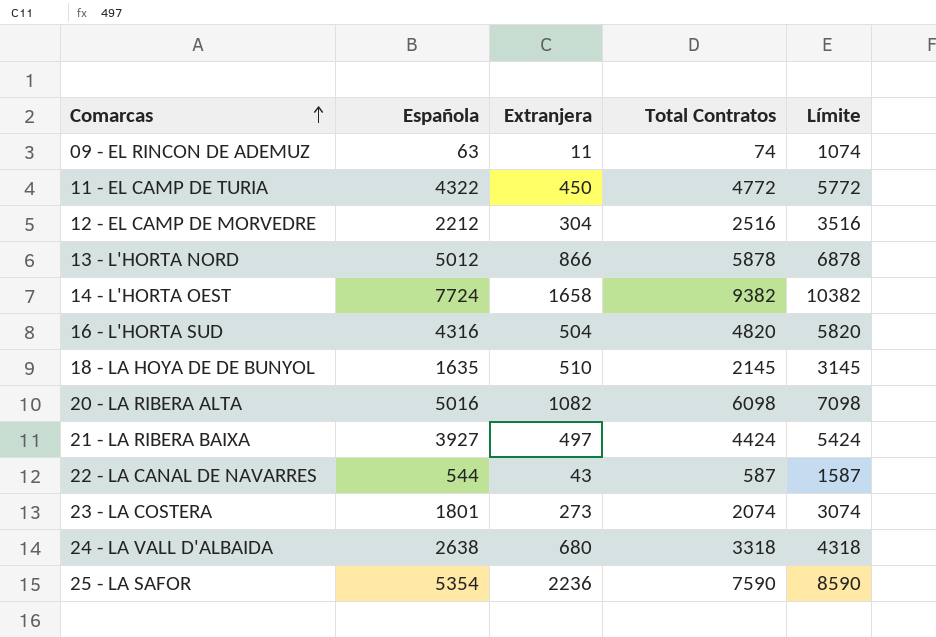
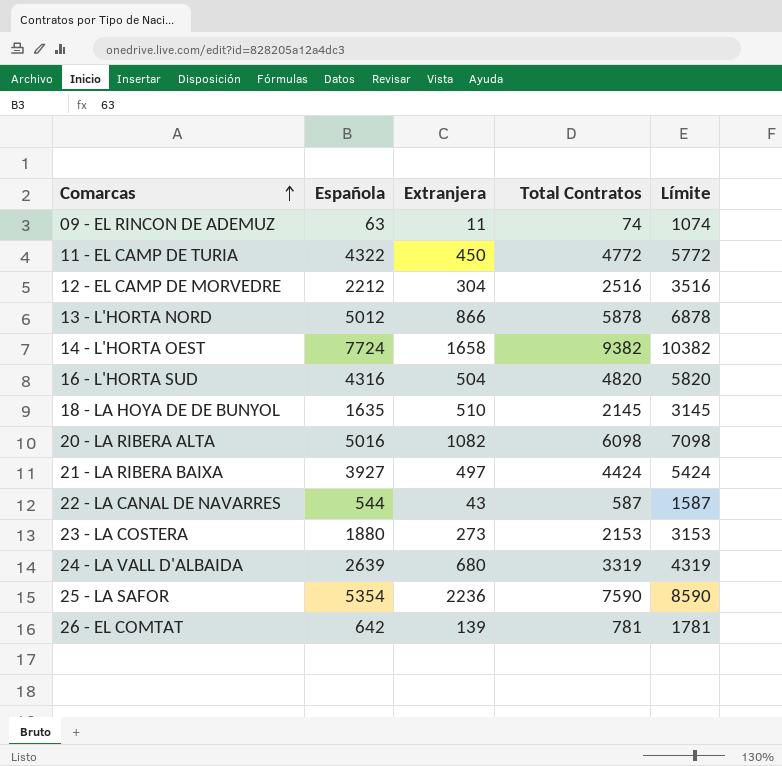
23 - LA COSTERA | Española: 1801 -> 1880
23 - LA COSTERA | Total Contratos: 2074 -> 2153
23 - LA COSTERA | Límite: 3074 -> 3153
24 - LA VALL D'ALBAIDA | Española: 2638 -> 2639
24 - LA VALL D'ALBAIDA | Total Contratos: 3318 -> 3319
24 - LA VALL D'ALBAIDA | Límite: 4318 -> 4319
row 26 - EL COMTAT: none -> 642 | 139 | 781 | 1781

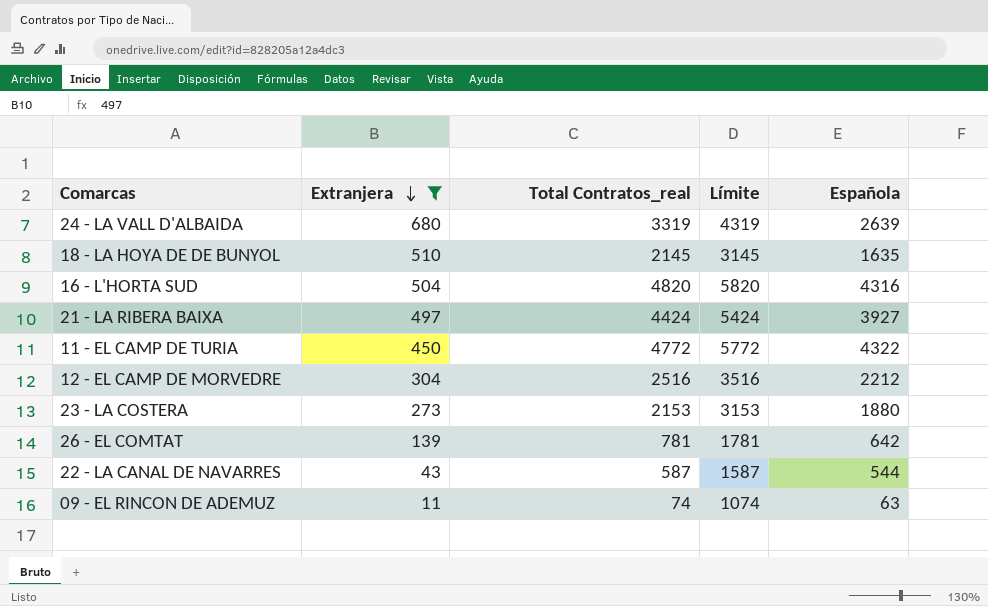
filter: none -> Extranjera <= 680
row order: Comarcas ascending -> Extranjera descending
column name: Total Contratos -> Total Contratos_real
column Española | position: 2 -> 5

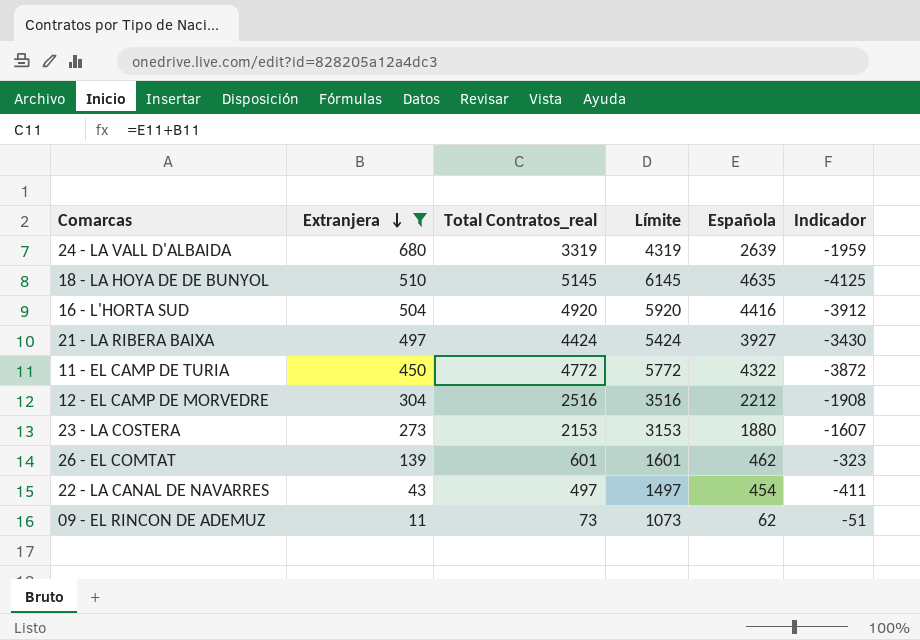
column Indicador | formula: none -> [Extranjera] - [Española]
18 - LA HOYA DE DE BUNYOL | Total Contratos_real: 2145 -> 5145
18 - LA HOYA DE DE BUNYOL | Límite: 3145 -> 6145
18 - LA HOYA DE DE BUNYOL | Española: 1635 -> 4635
16 - L'HORTA SUD | Total Contratos_real: 4820 -> 4920
16 - L'HORTA SUD | Límite: 5820 -> 5920
16 - L'HORTA SUD | Española: 4316 -> 4416
26 - EL COMTAT | Total Contratos_real: 781 -> 601
26 - EL COMTAT | Límite: 1781 -> 1601
26 - EL COMTAT | Española: 642 -> 462
22 - LA CANAL DE NAVARRES | Total Contratos_real: 587 -> 497
22 - LA CANAL DE NAVARRES | Límite: 1587 -> 1497
22 - LA CANAL DE NAVARRES | Española: 544 -> 454
09 - EL RINCON DE ADEMUZ | Total Contratos_real: 74 -> 73
09 - EL RINCON DE ADEMUZ | Límite: 1074 -> 1073
09 - EL RINCON DE ADEMUZ | Española: 63 -> 62

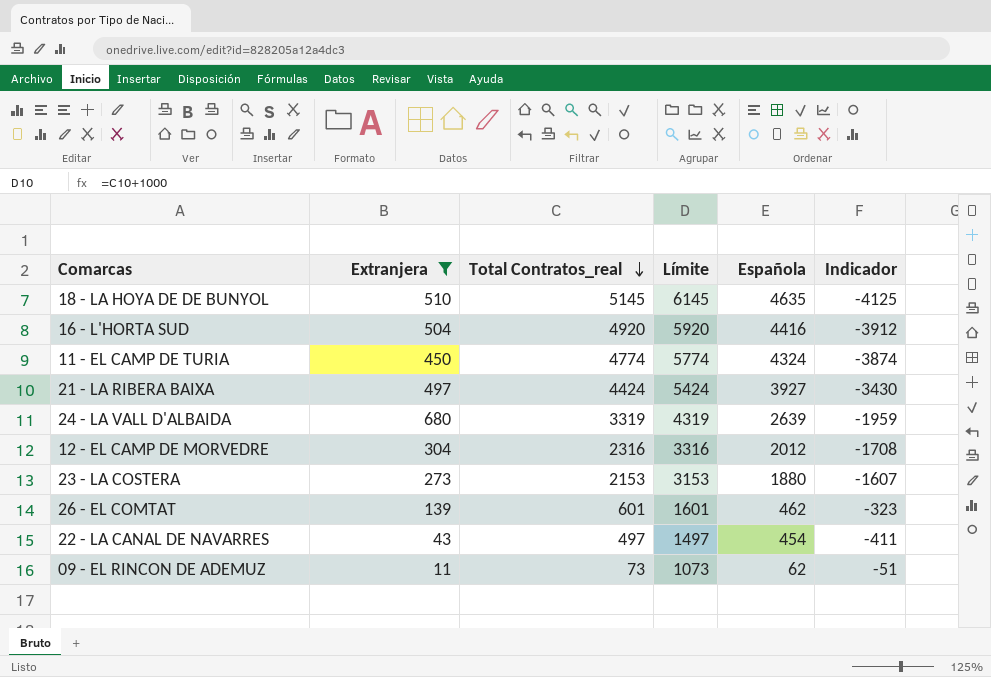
row order: Extranjera descending -> Total Contratos_real descending
11 - EL CAMP DE TURIA | Total Contratos_real: 4772 -> 4774
11 - EL CAMP DE TURIA | Límite: 5772 -> 5774
11 - EL CAMP DE TURIA | Española: 4322 -> 4324
11 - EL CAMP DE TURIA | Indicador: -3872 -> -3874
12 - EL CAMP DE MORVEDRE | Total Contratos_real: 2516 -> 2316
12 - EL CAMP DE MORVEDRE | Límite: 3516 -> 3316
12 - EL CAMP DE MORVEDRE | Española: 2212 -> 2012
12 - EL CAMP DE MORVEDRE | Indicador: -1908 -> -1708

